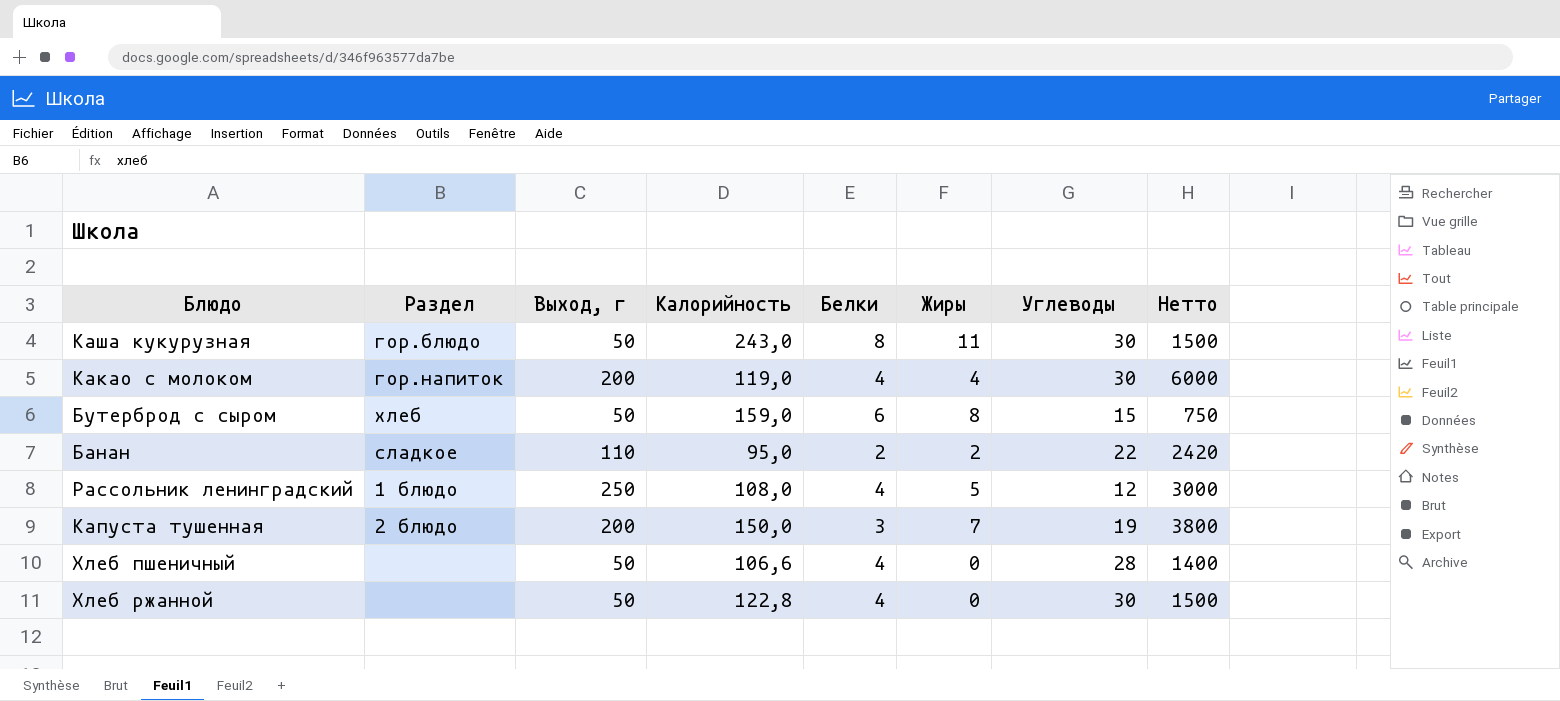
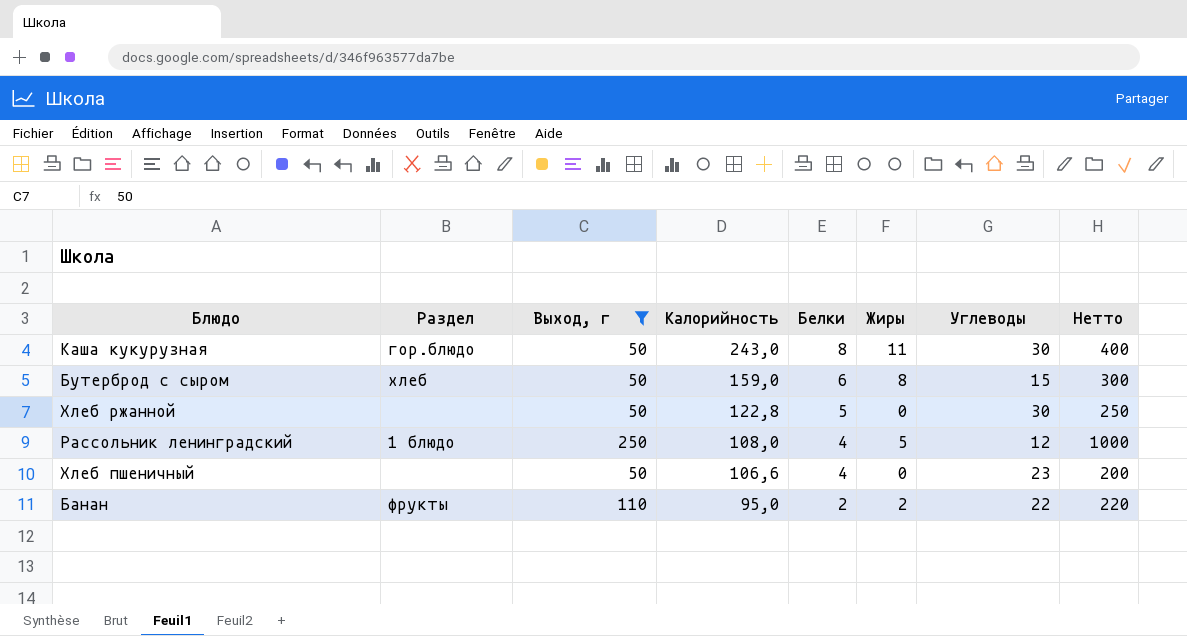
filter: none -> Выход, г != 200
row order: none -> Калорийность descending
column Нетто | formula: [Выход, г] * [Углеводы] -> [Выход, г] * [Белки]
Хлеб ржанной | Белки: 4 -> 5
Хлеб пшеничный | Углеводы: 28 -> 23
Банан | Раздел: сладкое -> фрукты

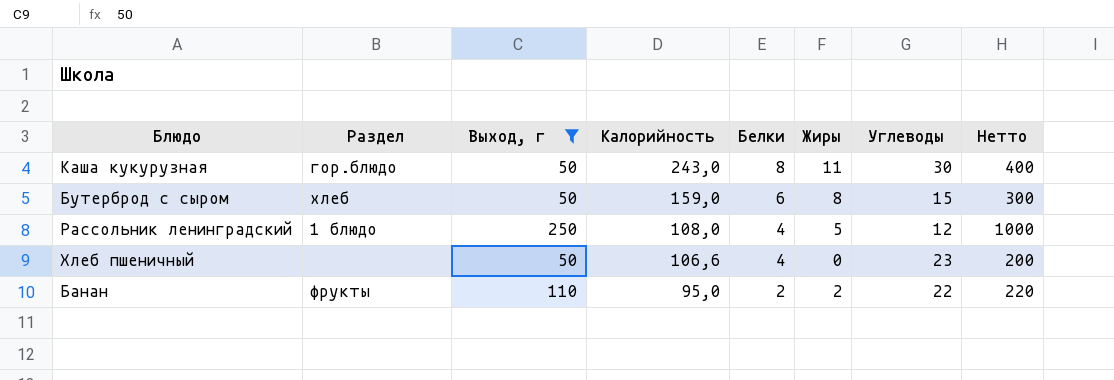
row Хлеб ржанной: none | 50 | 122,8 | 5 | 0 | 30 | 250 -> none

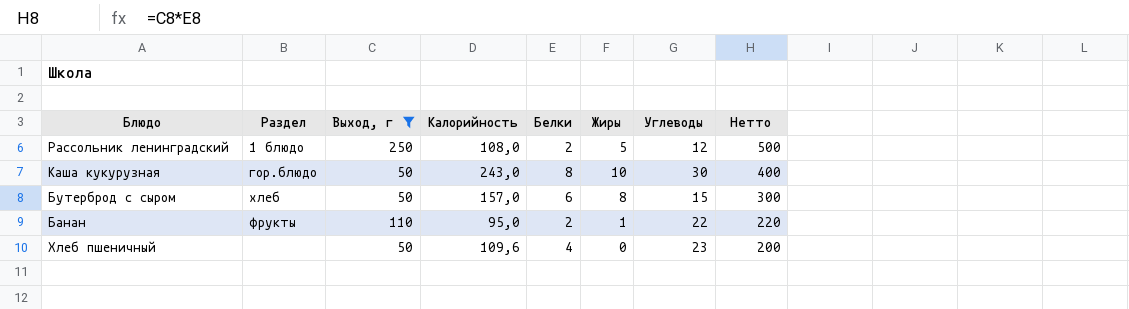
row order: Калорийность descending -> Нетто descending
Рассольник ленинградский | Белки: 4 -> 2
Рассольник ленинградский | Нетто: 1000 -> 500
Каша кукурузная | Жиры: 11 -> 10
Бутерброд с сыром | Калорийность: 159,0 -> 157,0
Банан | Жиры: 2 -> 1
Хлеб пшеничный | Калорийность: 106,6 -> 109,6

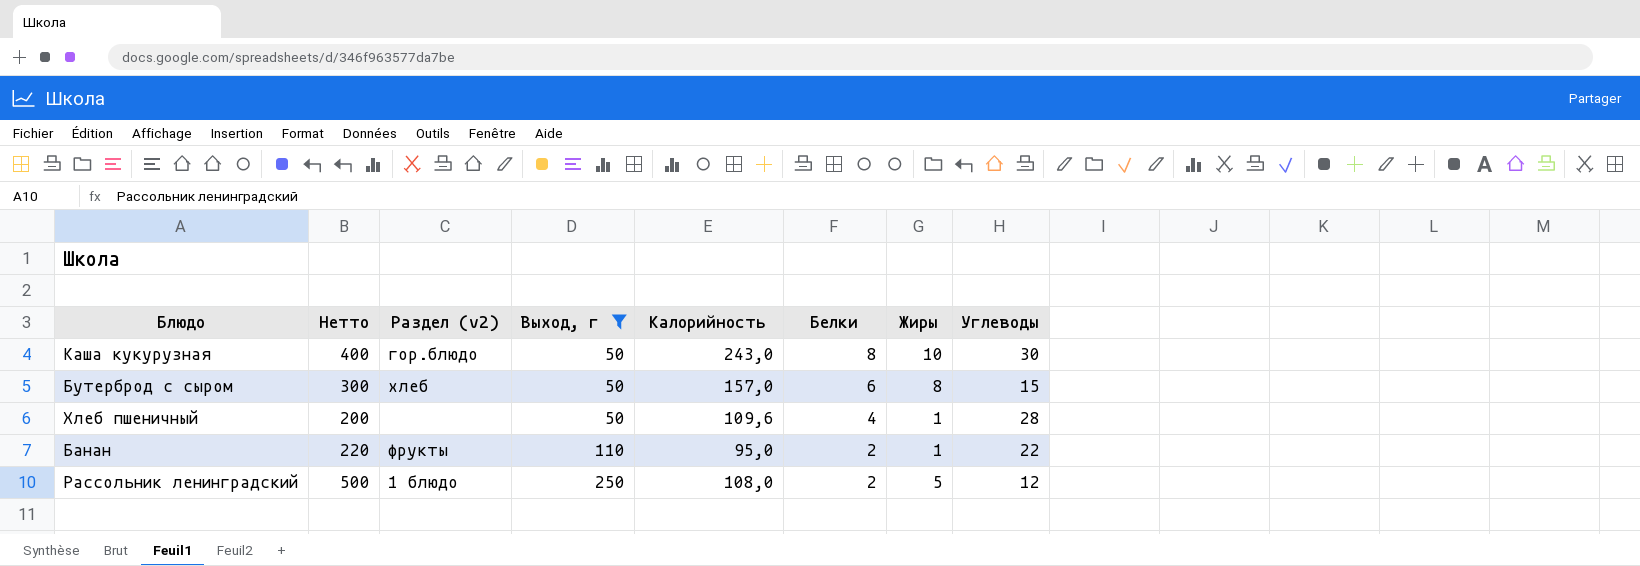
row order: Нетто descending -> Выход, г ascending
column Нетто | position: 8 -> 2
column name: Раздел -> Раздел (v2)
Хлеб пшеничный | Жиры: 0 -> 1
Хлеб пшеничный | Углеводы: 23 -> 28

